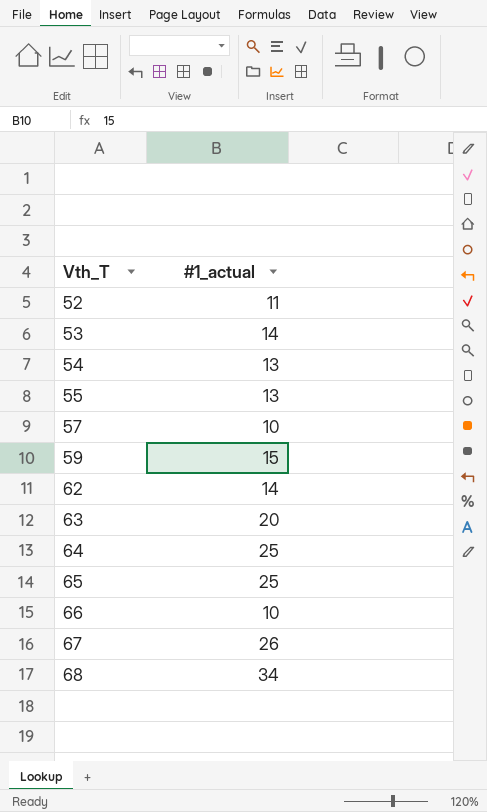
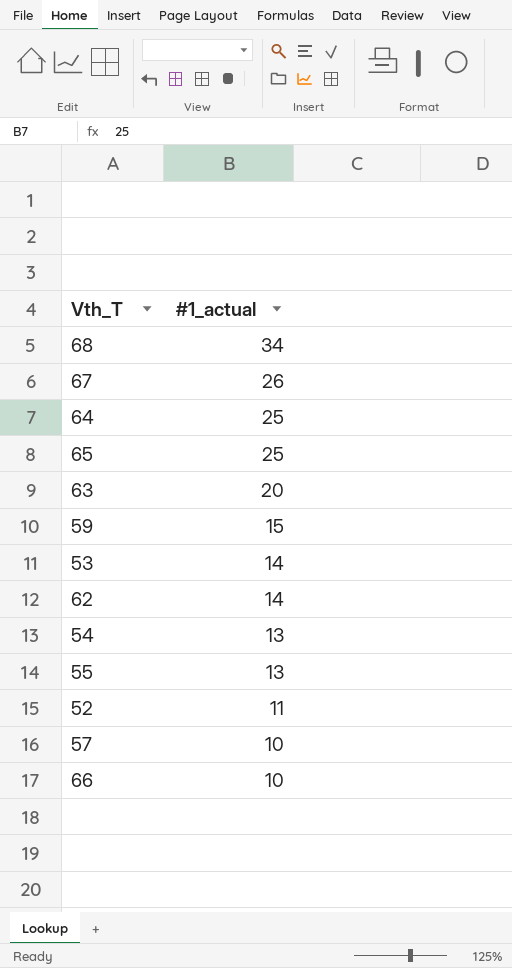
row order: Vth_T ascending -> #1_actual descending

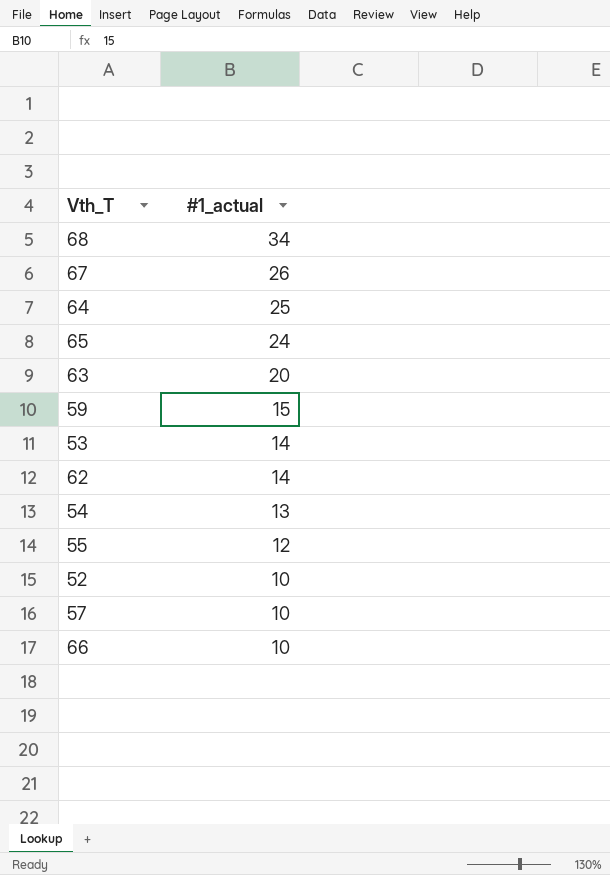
65 | #1_actual: 25 -> 24
55 | #1_actual: 13 -> 12
52 | #1_actual: 11 -> 10

